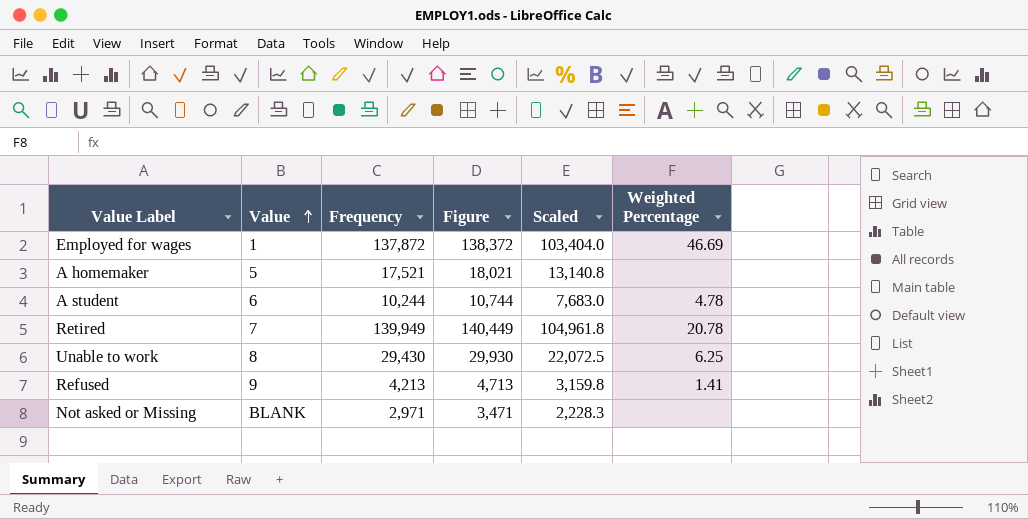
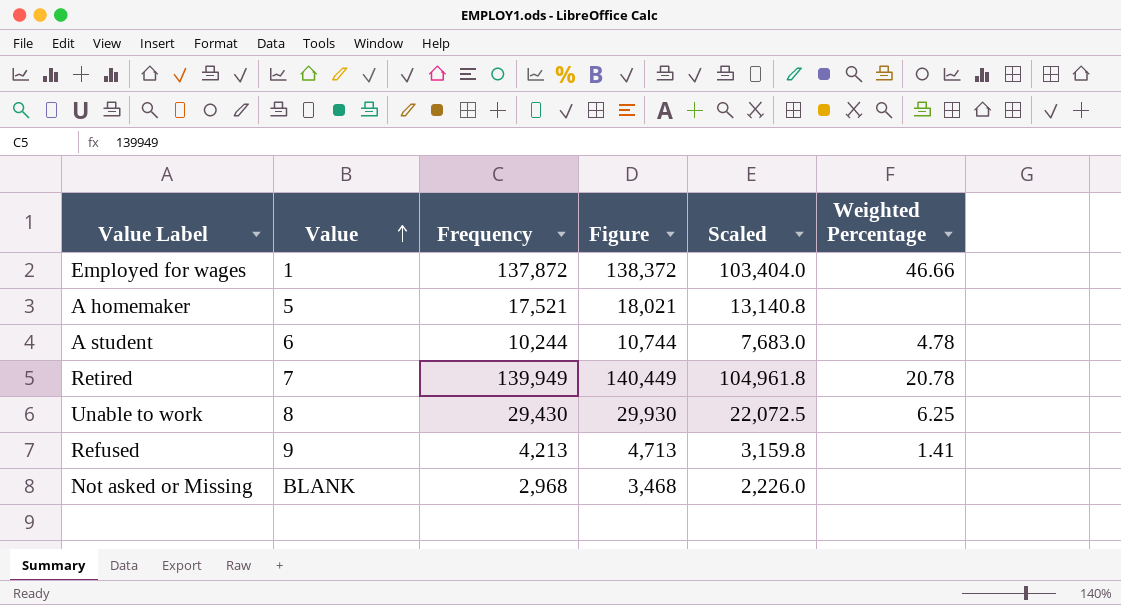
Employed for wages | Weighted Percentage: 46.69 -> 46.66
Not asked or Missing | Frequency: 2,971 -> 2,968
Not asked or Missing | Figure: 3,471 -> 3,468
Not asked or Missing | Scaled: 2,228.3 -> 2,226.0

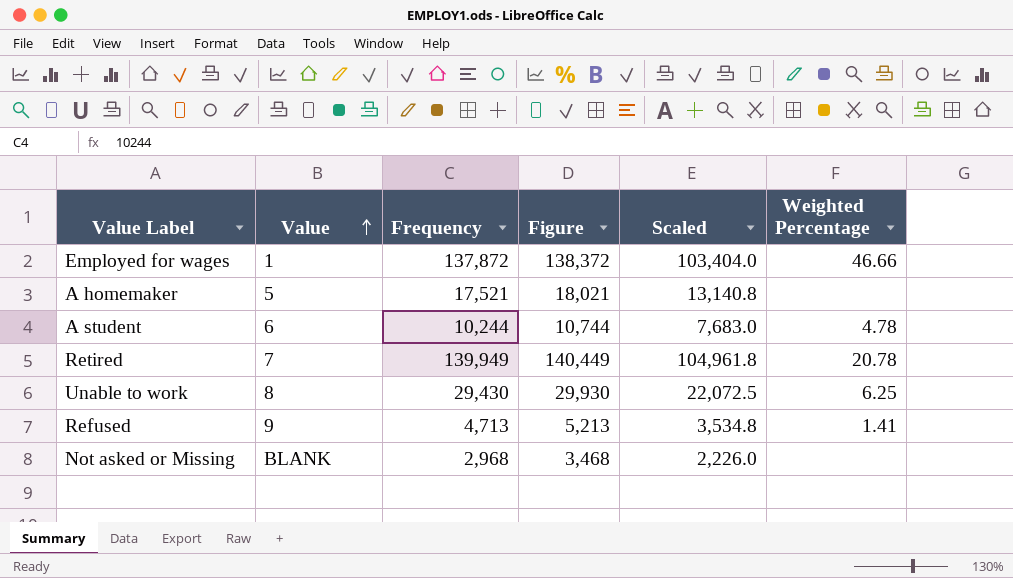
Refused | Frequency: 4,213 -> 4,713
Refused | Figure: 4,713 -> 5,213
Refused | Scaled: 3,159.8 -> 3,534.8

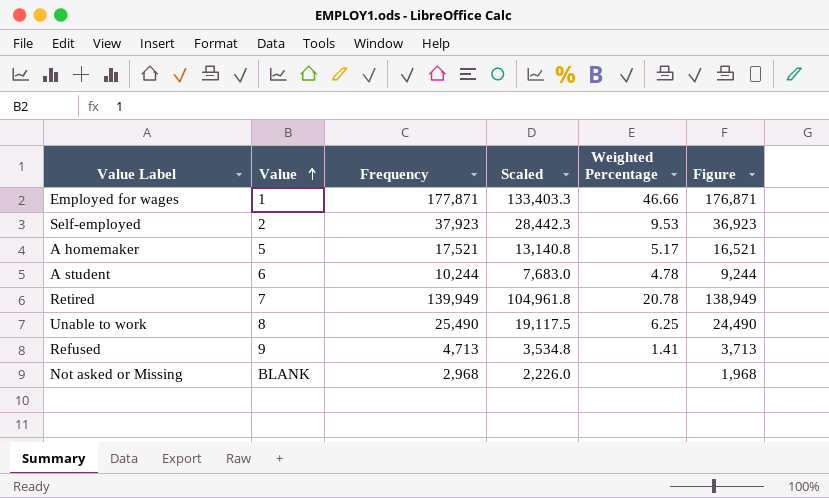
column Figure | formula: [Frequency] + 500 -> [Frequency] - 1000
column Figure | position: 4 -> 6
Employed for wages | Frequency: 137,872 -> 177,871
Employed for wages | Scaled: 103,404.0 -> 133,403.3
row Self-employed: none -> 2 | 37,923 | 28,442.3 | 9.53 | 36,923
A homemaker | Weighted Percentage: none -> 5.17
Unable to work | Frequency: 29,430 -> 25,490
Unable to work | Scaled: 22,072.5 -> 19,117.5

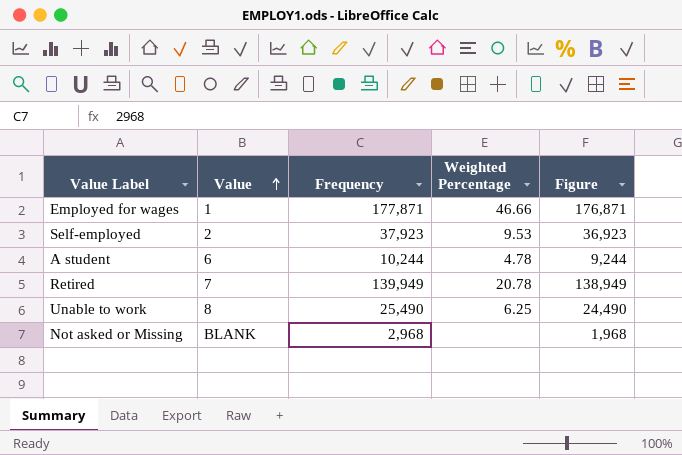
column Scaled | formula: [Frequency] * 0.75 -> none
row A homemaker: 5 | 17,521 | 13,140.8 | 5.17 | 16,521 -> none
row Refused: 9 | 4,713 | 3,534.8 | 1.41 | 3,713 -> none

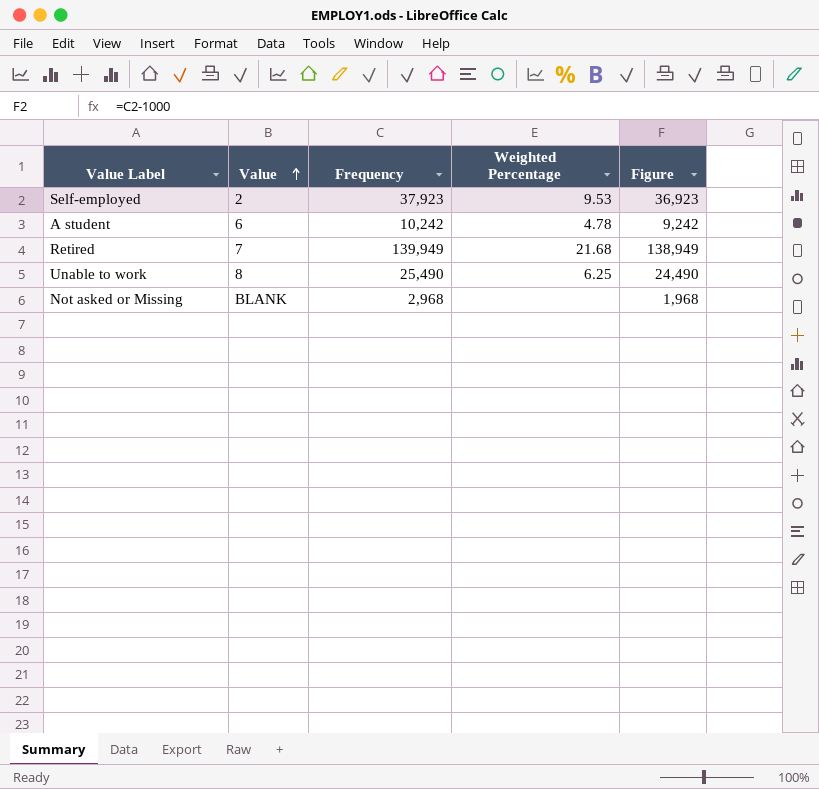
row Employed for wages: 1 | 177,871 | 46.66 | 176,871 -> none
A student | Frequency: 10,244 -> 10,242
A student | Figure: 9,244 -> 9,242
Retired | Weighted Percentage: 20.78 -> 21.68

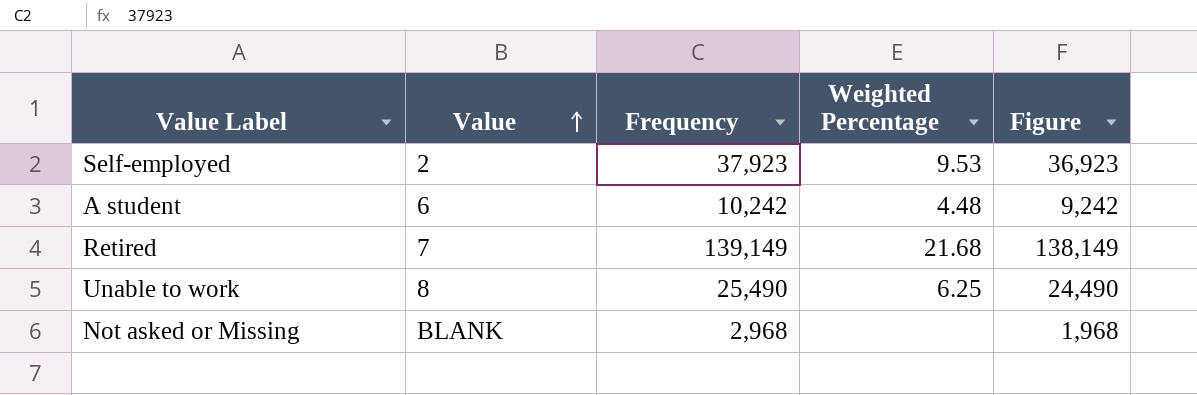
A student | Weighted Percentage: 4.78 -> 4.48
Retired | Frequency: 139,949 -> 139,149
Retired | Figure: 138,949 -> 138,149

